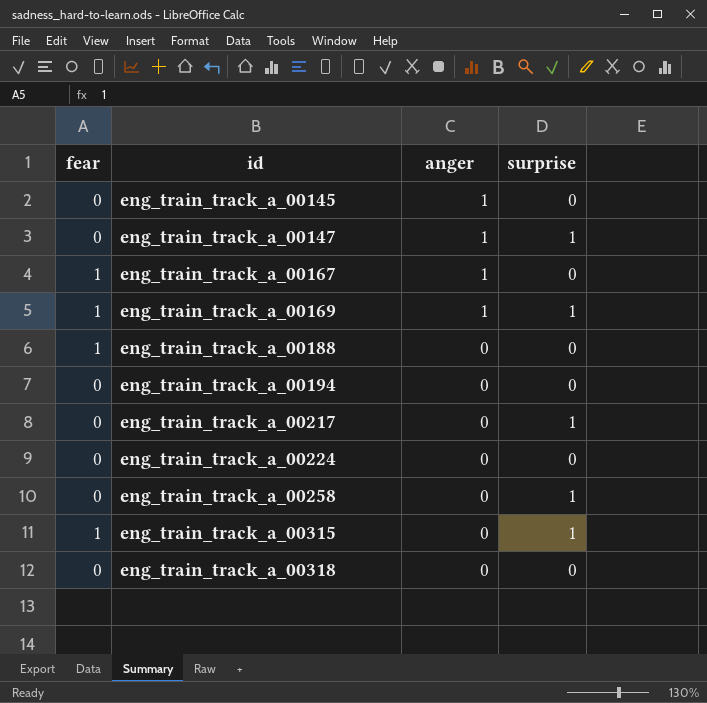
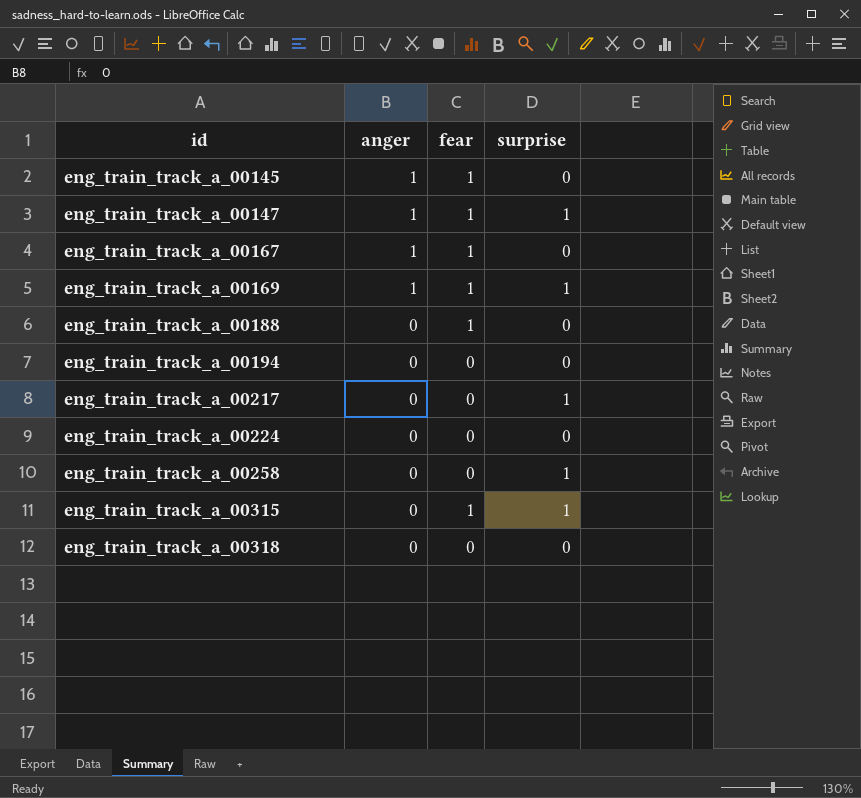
column fear | position: 1 -> 3
eng_train_track_a_00145 | fear: 0 -> 1
eng_train_track_a_00147 | fear: 0 -> 1

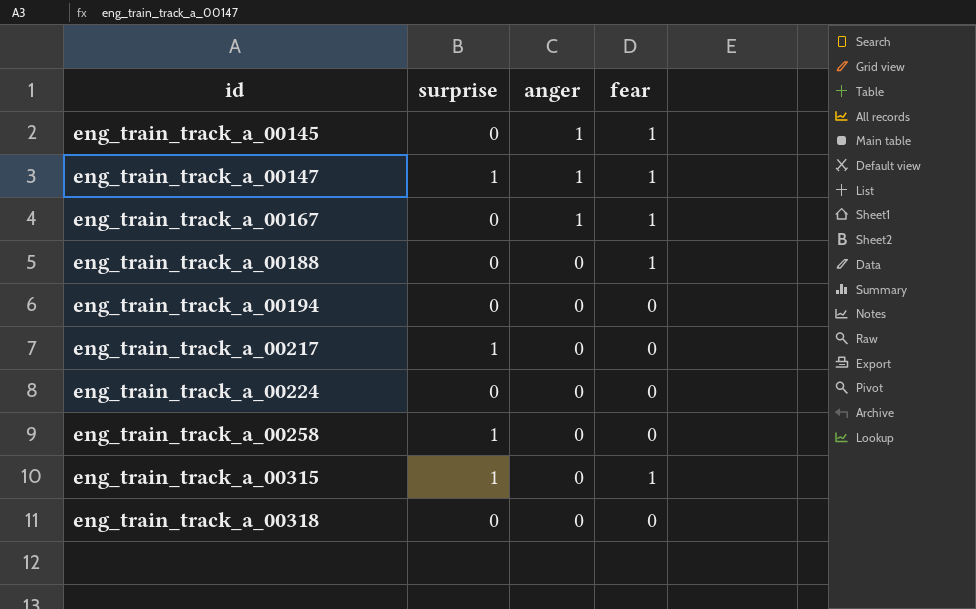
column surprise | position: 4 -> 2
row eng_train_track_a_00169: 1 | 1 | 1 -> none

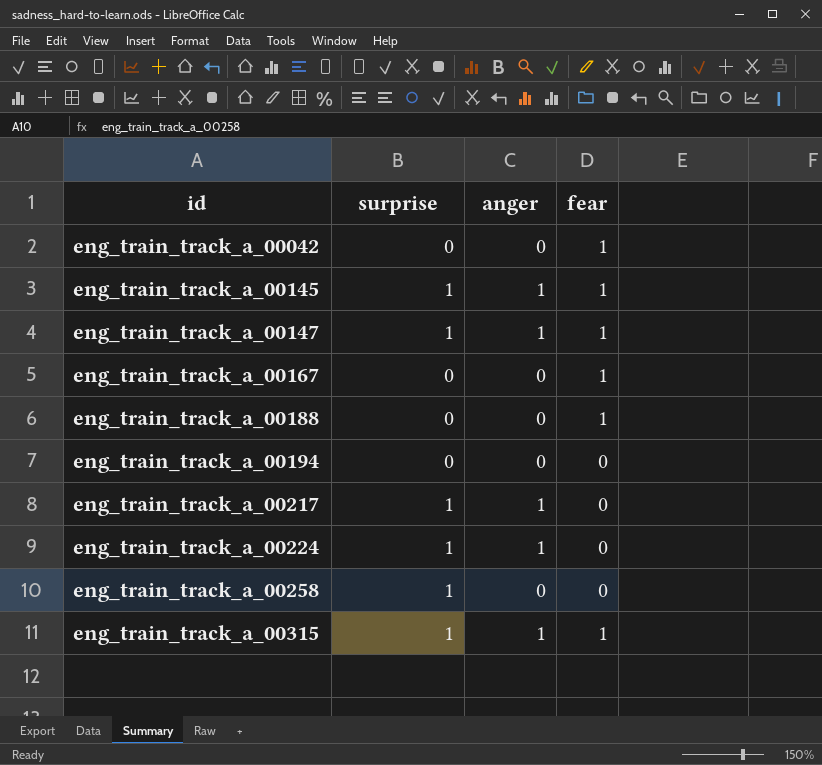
row eng_train_track_a_00318: 0 | 0 | 0 -> none
row eng_train_track_a_00042: none -> 0 | 0 | 1
eng_train_track_a_00145 | surprise: 0 -> 1
eng_train_track_a_00167 | anger: 1 -> 0
eng_train_track_a_00217 | anger: 0 -> 1
eng_train_track_a_00224 | surprise: 0 -> 1
eng_train_track_a_00224 | anger: 0 -> 1
eng_train_track_a_00315 | anger: 0 -> 1

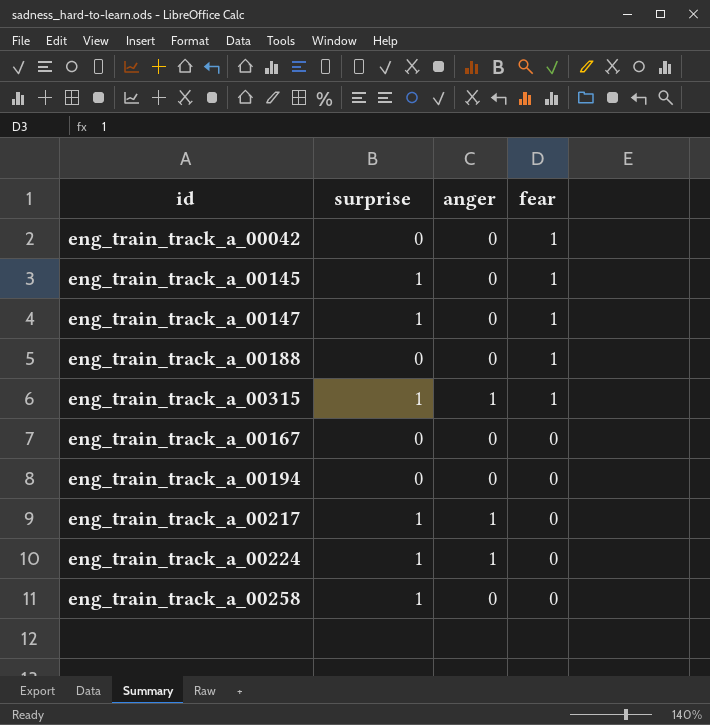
row order: id ascending -> fear descending
eng_train_track_a_00145 | anger: 1 -> 0
eng_train_track_a_00147 | anger: 1 -> 0
eng_train_track_a_00167 | fear: 1 -> 0

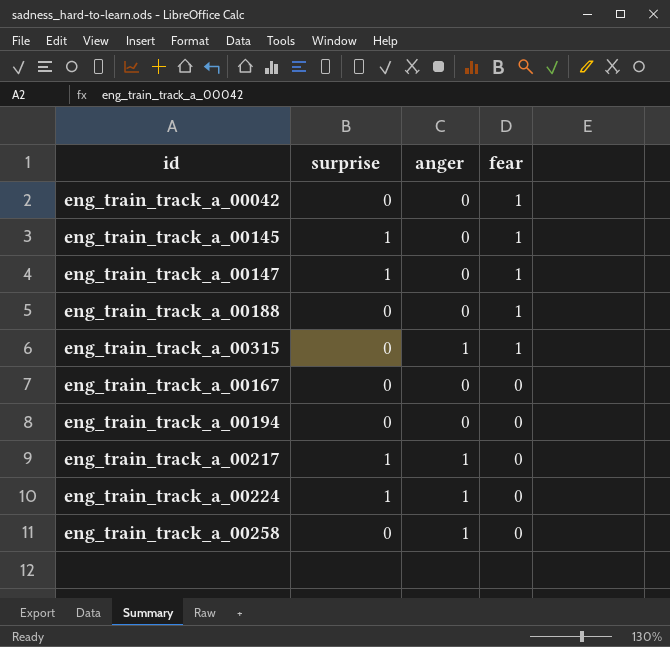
eng_train_track_a_00315 | surprise: 1 -> 0
eng_train_track_a_00258 | surprise: 1 -> 0
eng_train_track_a_00258 | anger: 0 -> 1

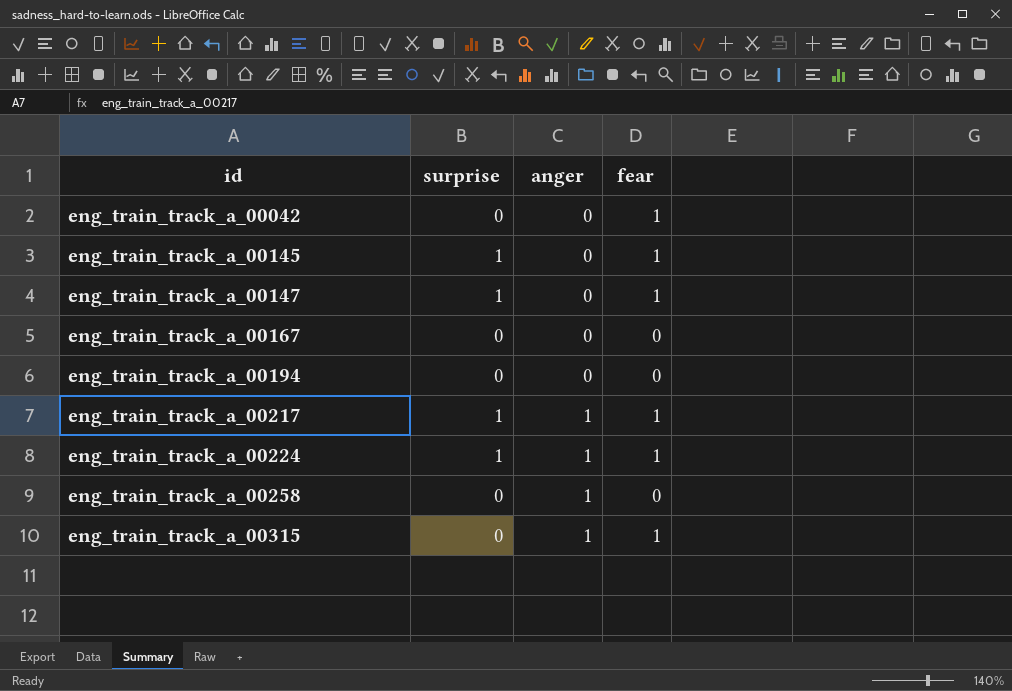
row order: fear descending -> id ascending
row eng_train_track_a_00188: 0 | 0 | 1 -> none
eng_train_track_a_00217 | fear: 0 -> 1
eng_train_track_a_00224 | fear: 0 -> 1

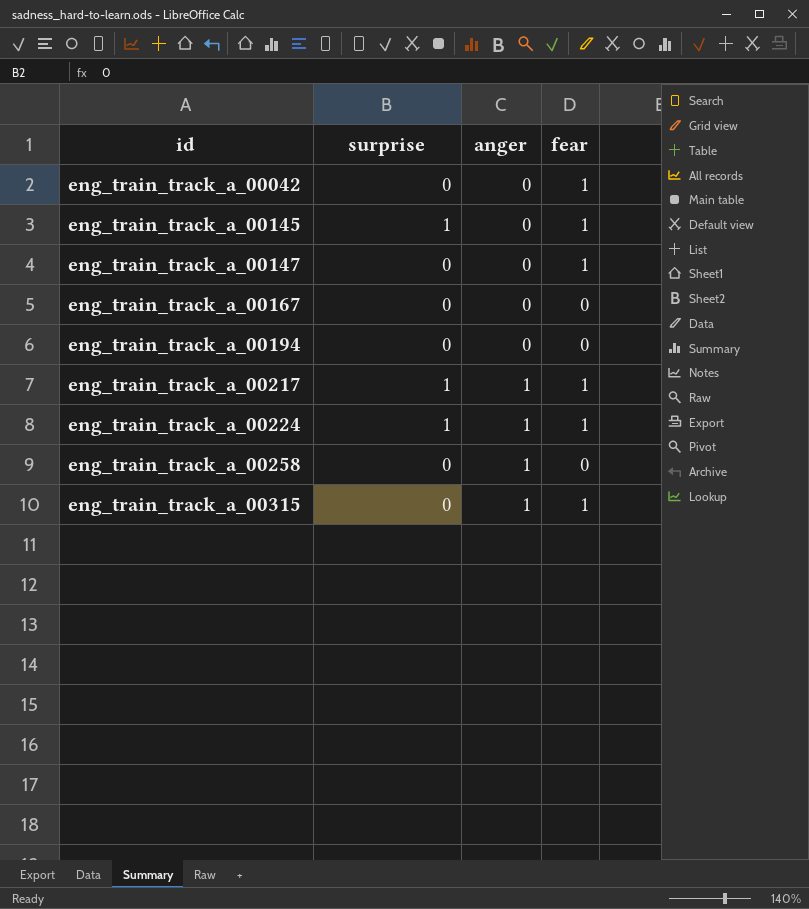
eng_train_track_a_00147 | surprise: 1 -> 0

